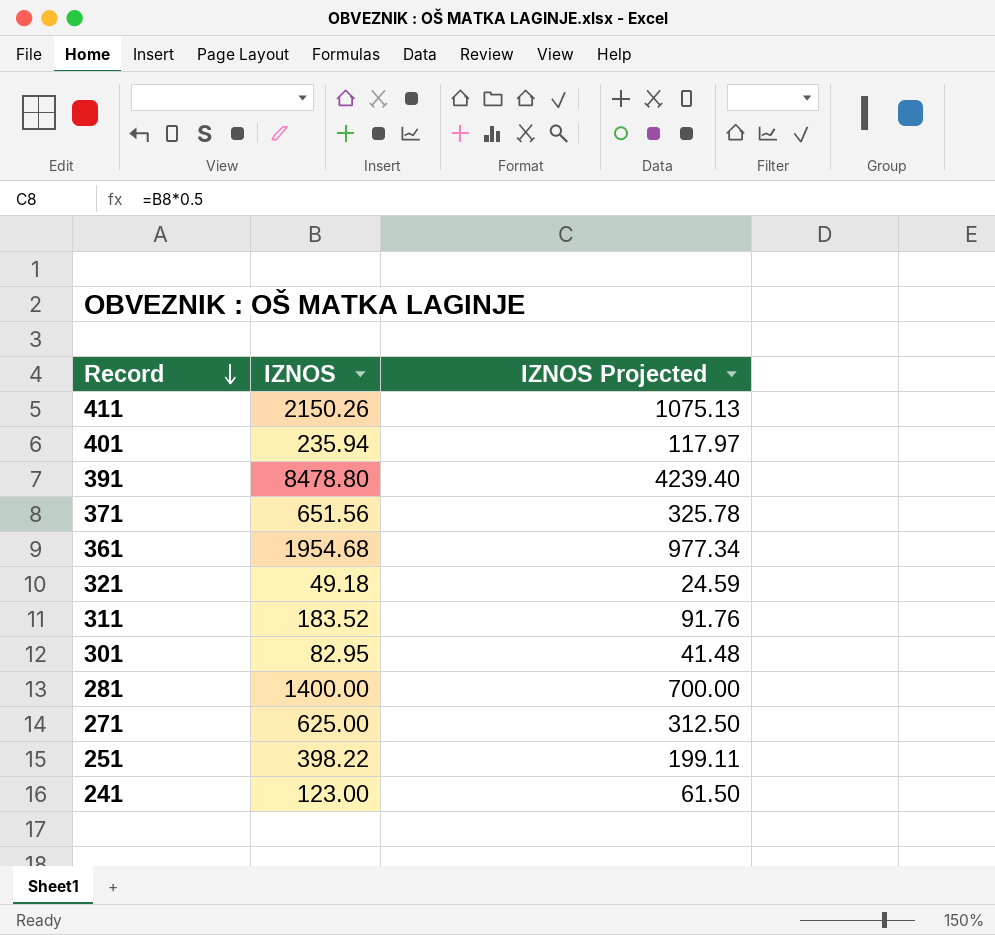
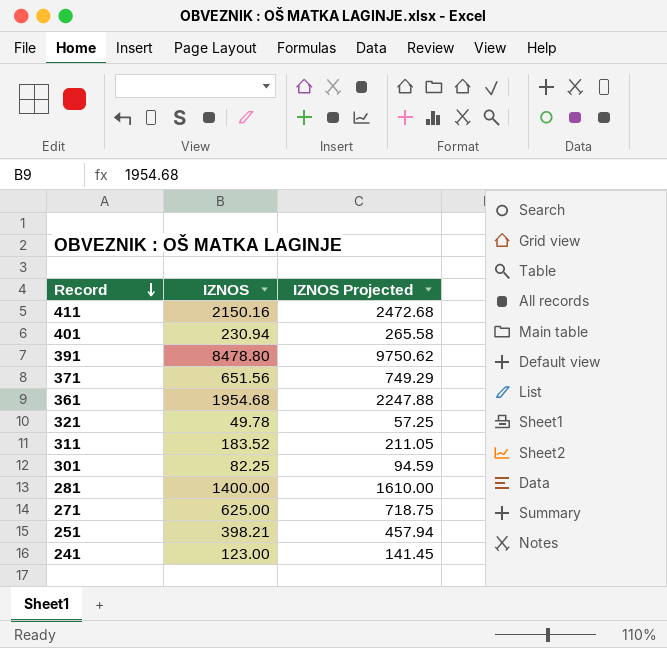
column IZNOS Projected | formula: [IZNOS] * 0.5 -> [IZNOS] * 1.15
411 | IZNOS: 2150.26 -> 2150.16
401 | IZNOS: 235.94 -> 230.94
321 | IZNOS: 49.18 -> 49.78
301 | IZNOS: 82.95 -> 82.25
251 | IZNOS: 398.22 -> 398.21

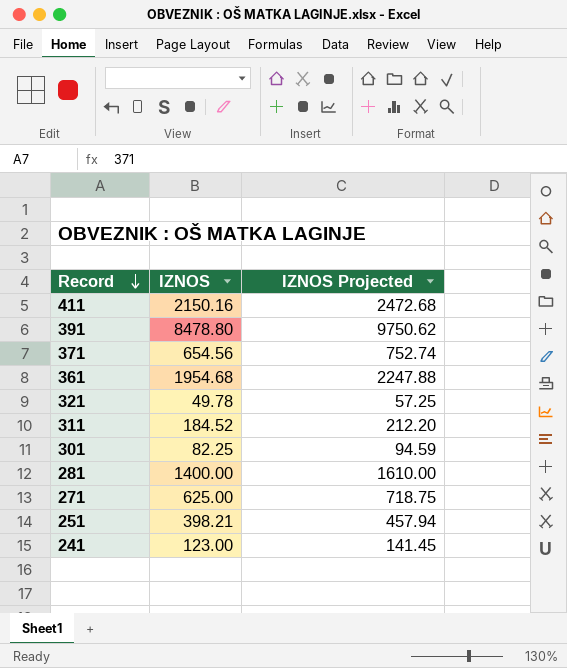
row 401: 230.94 | 265.58 -> none
371 | IZNOS: 651.56 -> 654.56
371 | IZNOS Projected: 749.29 -> 752.74
311 | IZNOS: 183.52 -> 184.52
311 | IZNOS Projected: 211.05 -> 212.20

